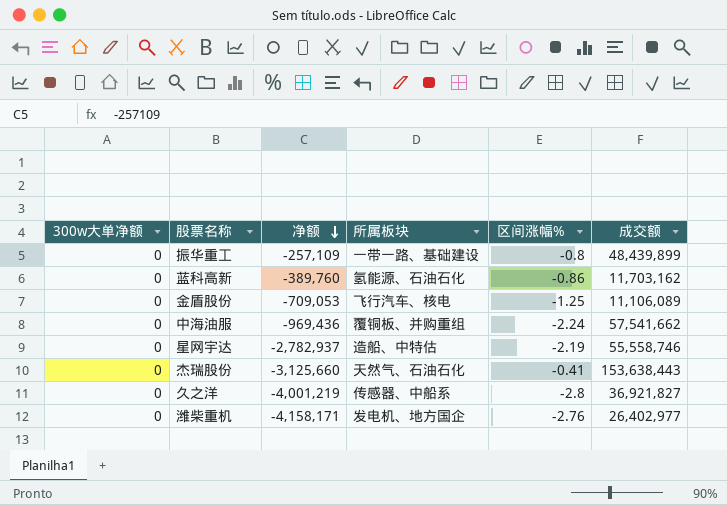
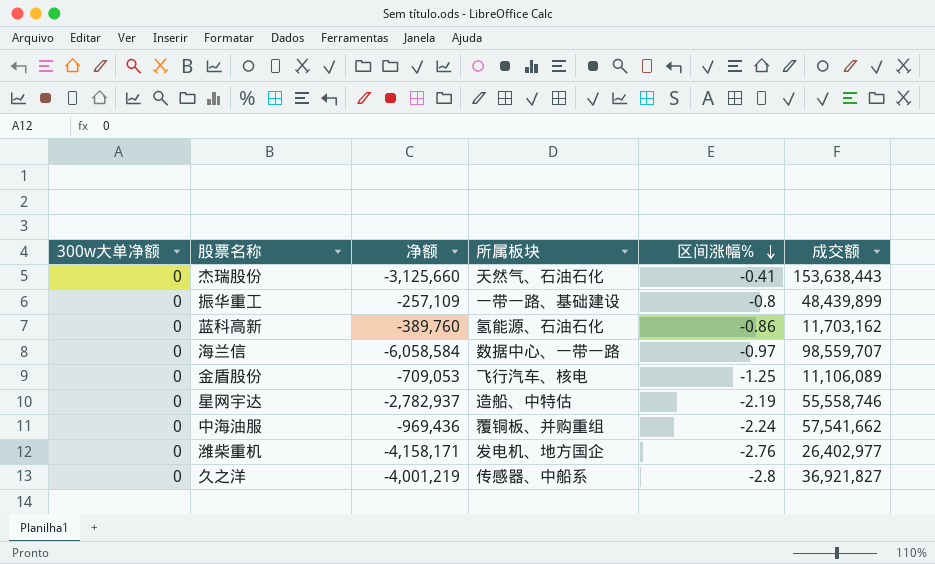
row order: 净额 descending -> 区间涨幅% descending
row 海兰信: none -> 0 | -6,058,584 | 数据中心、一带一路 | -0.97 | 98,559,707

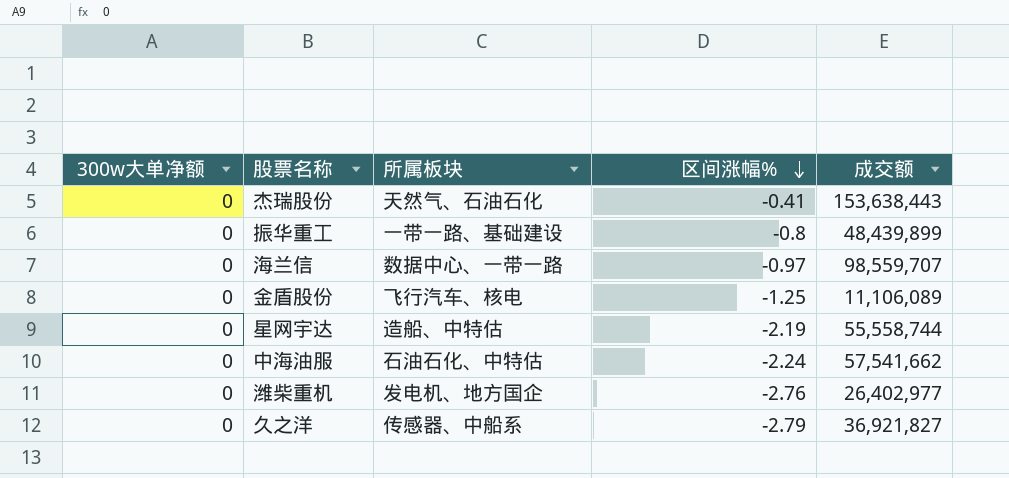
column 净额 | position: 3 -> none
row 蓝科高新: 0 | -389,760 | 氢能源、石油石化 | -0.86 | 11,703,162 -> none
星网宇达 | 成交额: 55,558,746 -> 55,558,744
中海油服 | 所属板块: 覆铜板、并购重组 -> 石油石化、中特估
久之洋 | 区间涨幅%: -2.8 -> -2.79

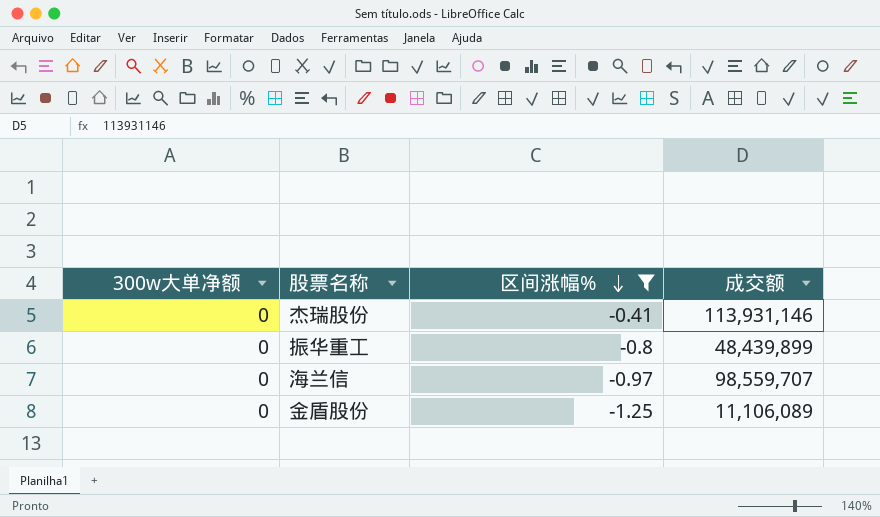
filter: none -> 区间涨幅% >= -1.25
column 所属板块 | position: 3 -> none
杰瑞股份 | 成交额: 153,638,443 -> 113,931,146

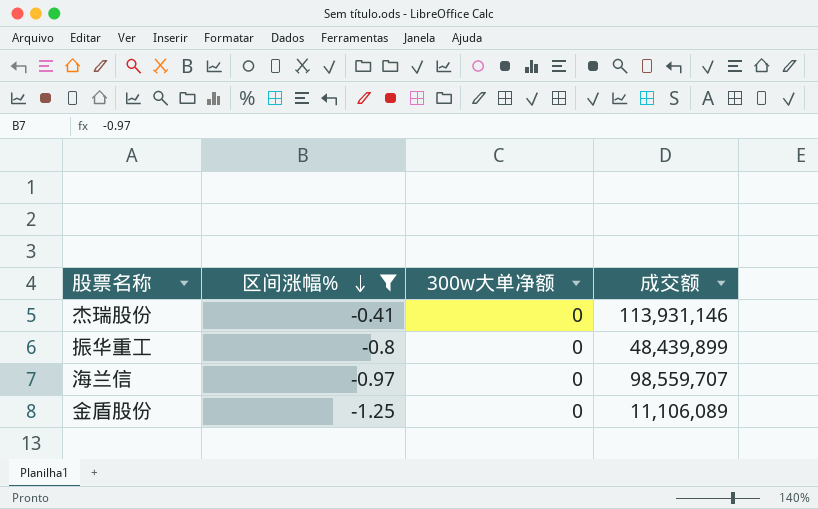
column 300w大单净额 | position: 1 -> 3

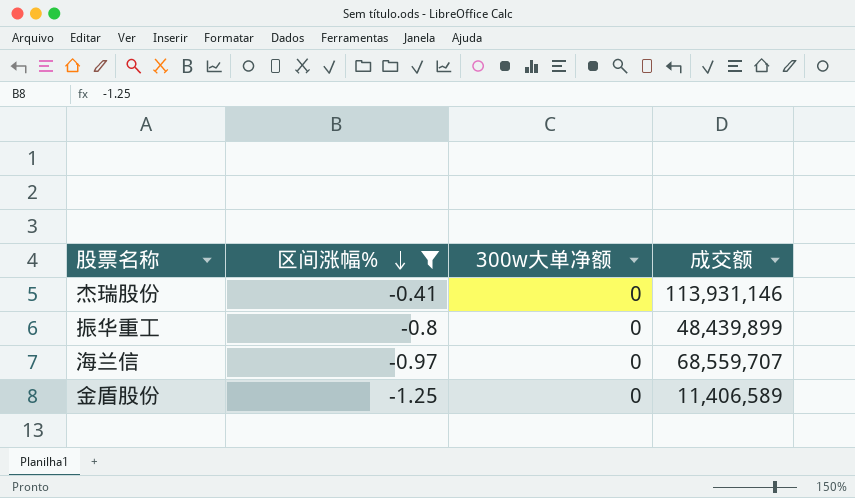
海兰信 | 成交额: 98,559,707 -> 68,559,707
金盾股份 | 成交额: 11,106,089 -> 11,406,589

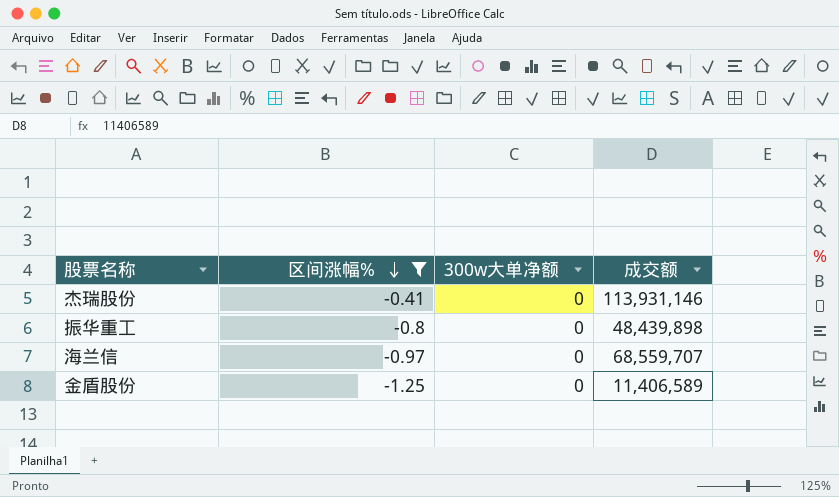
振华重工 | 成交额: 48,439,899 -> 48,439,898

